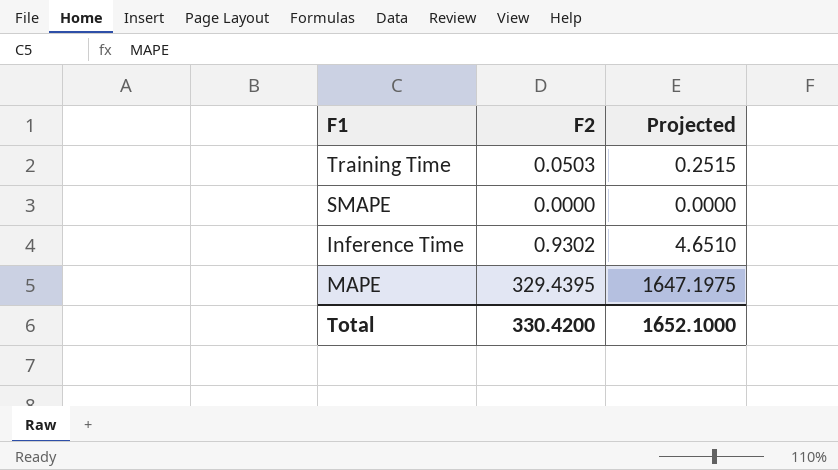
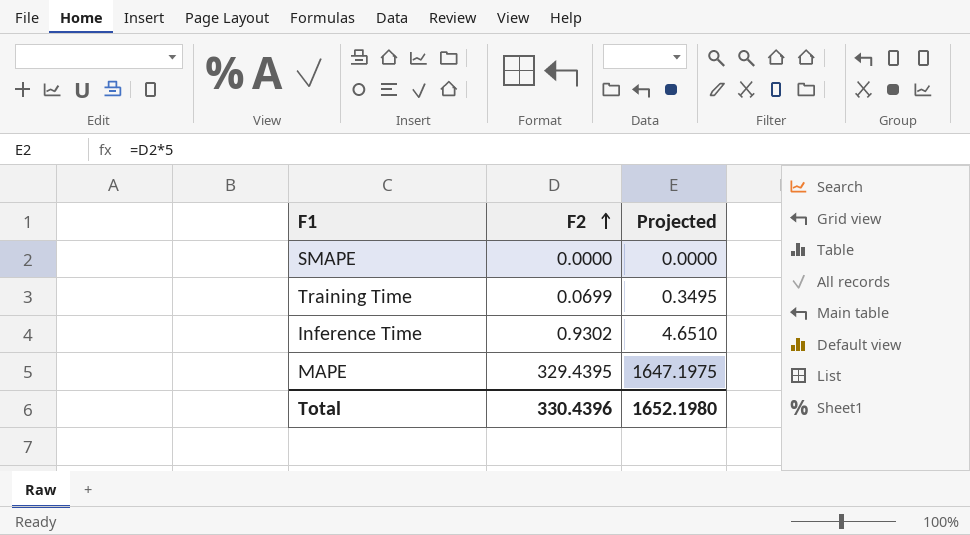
row order: none -> F2 ascending
Training Time | F2: 0.0503 -> 0.0699
Training Time | Projected: 0.2515 -> 0.3495
Total | F2: 330.4200 -> 330.4396
Total | Projected: 1652.1000 -> 1652.1980

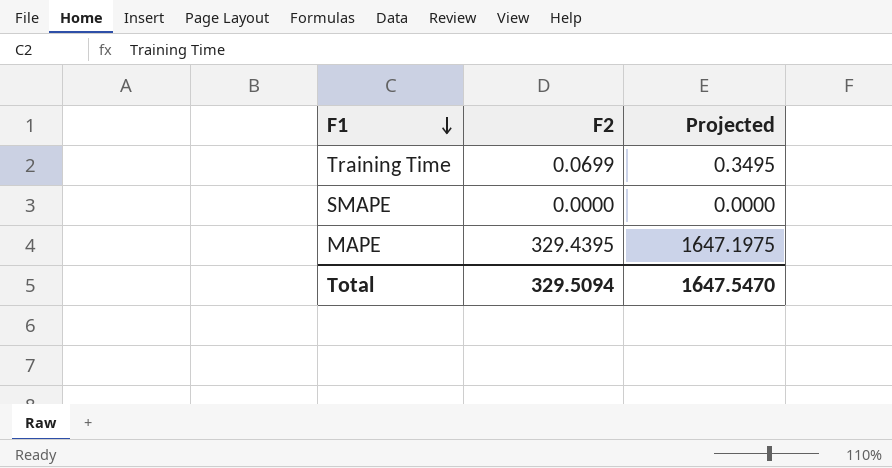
row order: F2 ascending -> F1 descending
row Inference Time: 0.9302 | 4.6510 -> none
Total | F2: 330.4396 -> 329.5094
Total | Projected: 1652.1980 -> 1647.5470

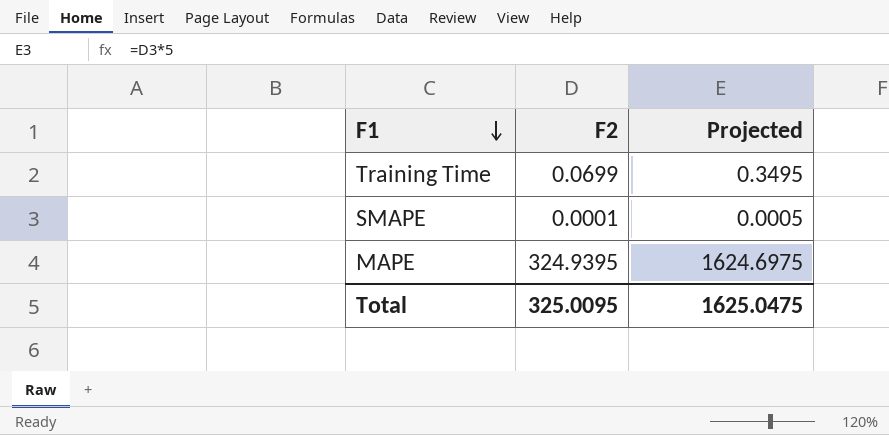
SMAPE | F2: 0.0000 -> 0.0001
SMAPE | Projected: 0.0000 -> 0.0005
MAPE | F2: 329.4395 -> 324.9395
MAPE | Projected: 1647.1975 -> 1624.6975
Total | F2: 329.5094 -> 325.0095
Total | Projected: 1647.5470 -> 1625.0475

